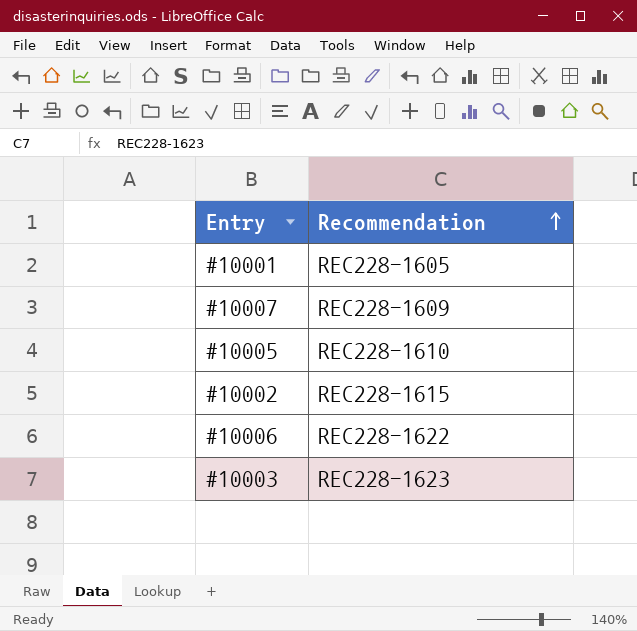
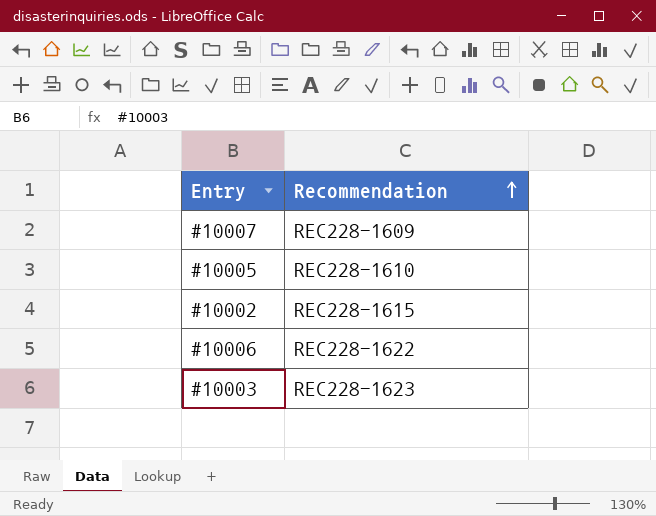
row #10001: REC228-1605 -> none

